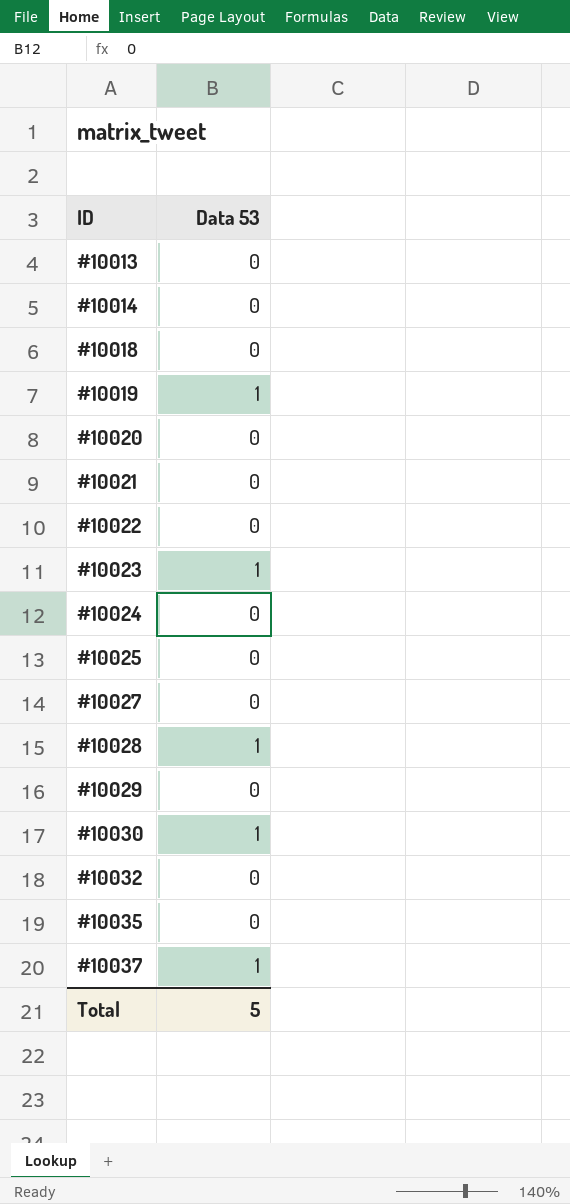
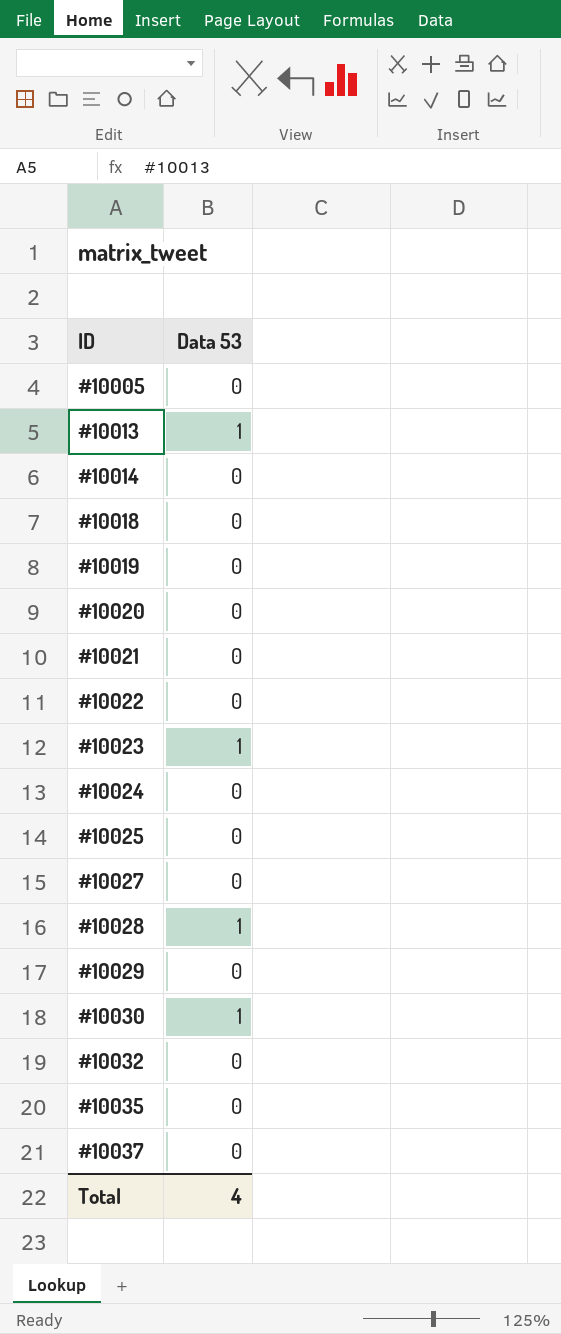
row #10005: none -> 0
#10013 | Data 53: 0 -> 1
#10019 | Data 53: 1 -> 0
#10037 | Data 53: 1 -> 0
Total | Data 53: 5 -> 4

